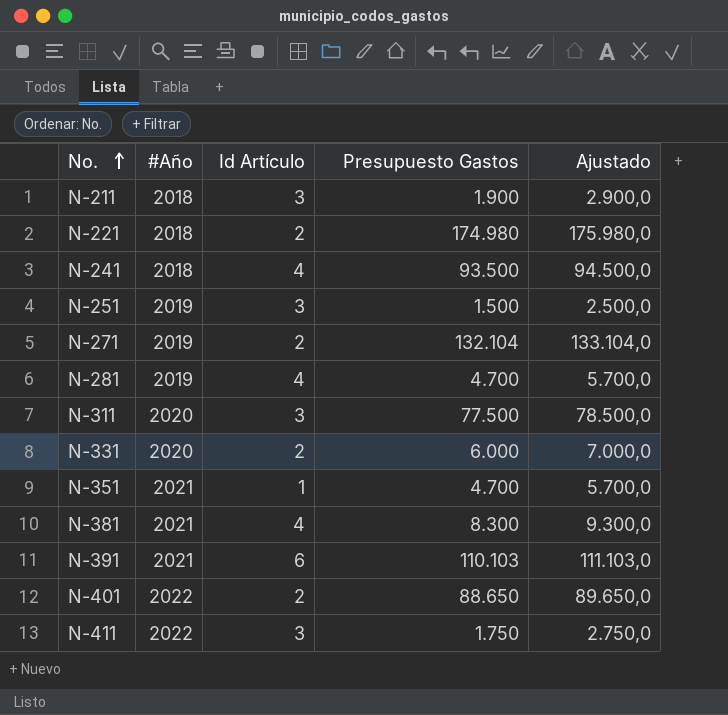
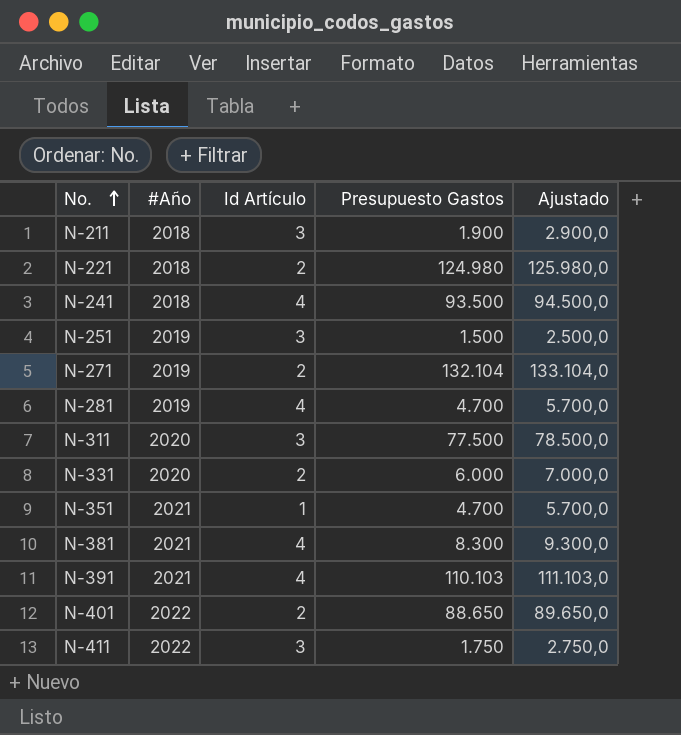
N-221 | Presupuesto Gastos: 174.980 -> 124.980
N-221 | Ajustado: 175.980,0 -> 125.980,0
N-391 | Id Artículo: 6 -> 4

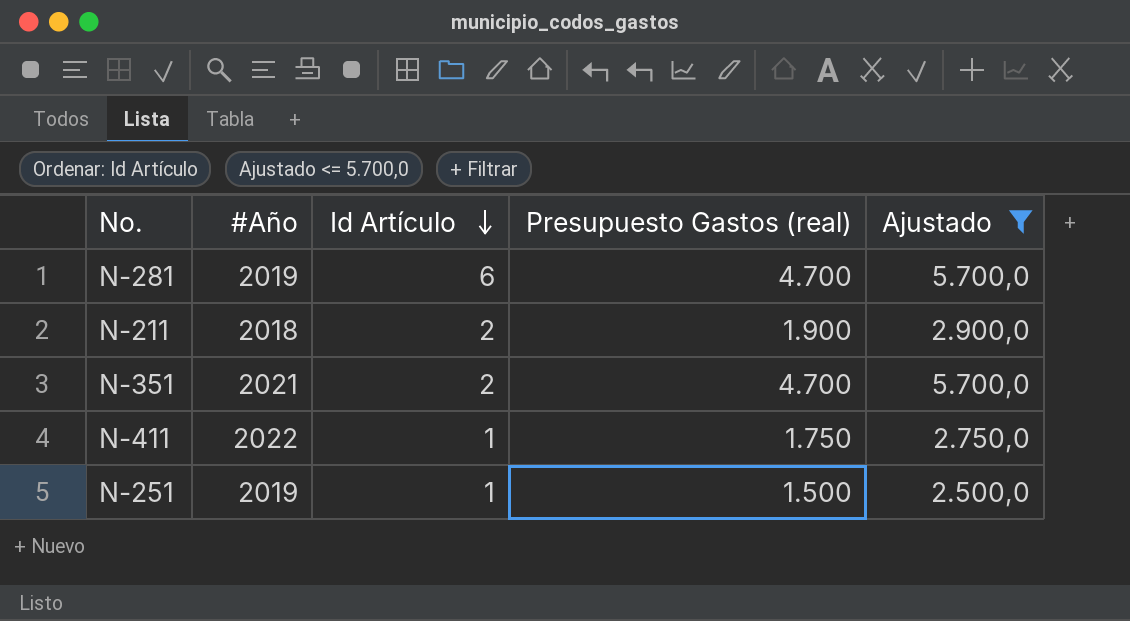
filter: none -> Ajustado <= 5.700,0
row order: No. ascending -> Id Artículo descending
column name: Presupuesto Gastos -> Presupuesto Gastos (real)
N-281 | Id Artículo: 4 -> 6
N-211 | Id Artículo: 3 -> 2
N-351 | Id Artículo: 1 -> 2
N-411 | Id Artículo: 3 -> 1
N-251 | Id Artículo: 3 -> 1

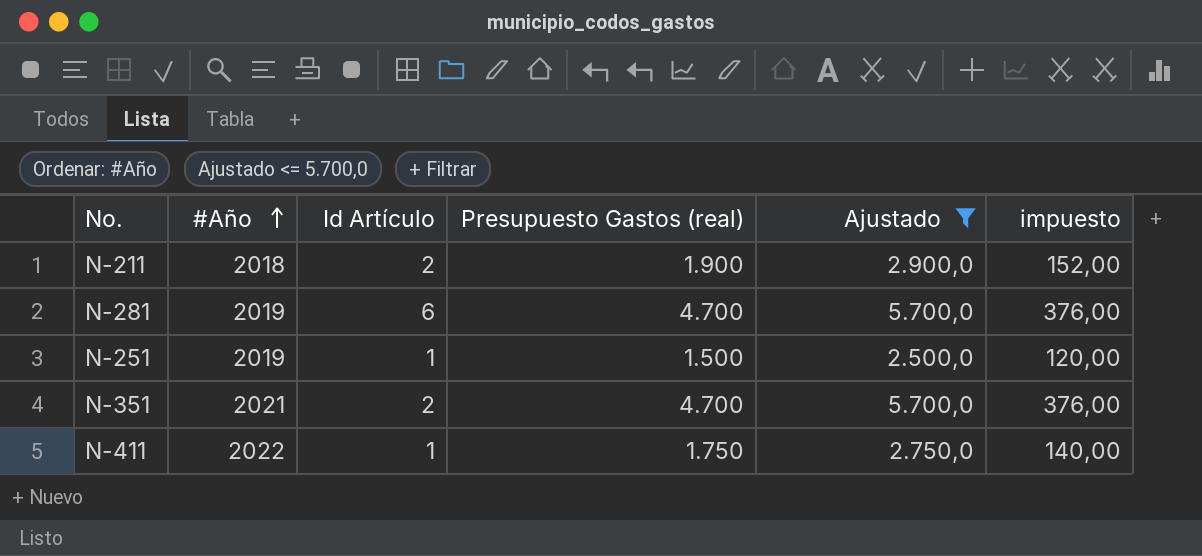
row order: Id Artículo descending -> #Año ascending
column impuesto | formula: none -> [Presupuesto Gastos (real)] * 0,08

